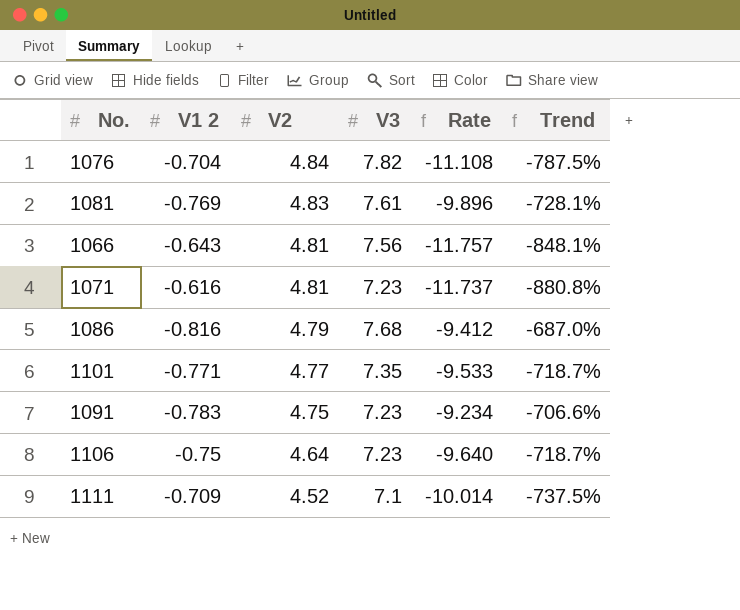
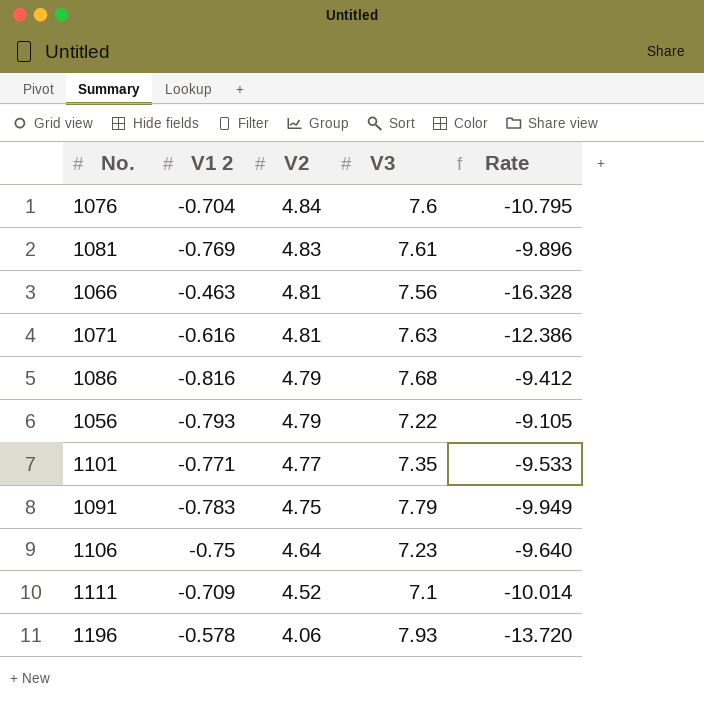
column Trend | formula: ([V2] - [V1 2]) / [V1 2] -> none
1076 | V3: 7.82 -> 7.6
1076 | Rate: -11.108 -> -10.795
1066 | V1 2: -0.643 -> -0.463
1066 | Rate: -11.757 -> -16.328
1071 | V3: 7.23 -> 7.63
1071 | Rate: -11.737 -> -12.386
row 1056: none -> -0.793 | 4.79 | 7.22 | -9.105
1091 | V3: 7.23 -> 7.79
1091 | Rate: -9.234 -> -9.949
row 1196: none -> -0.578 | 4.06 | 7.93 | -13.720

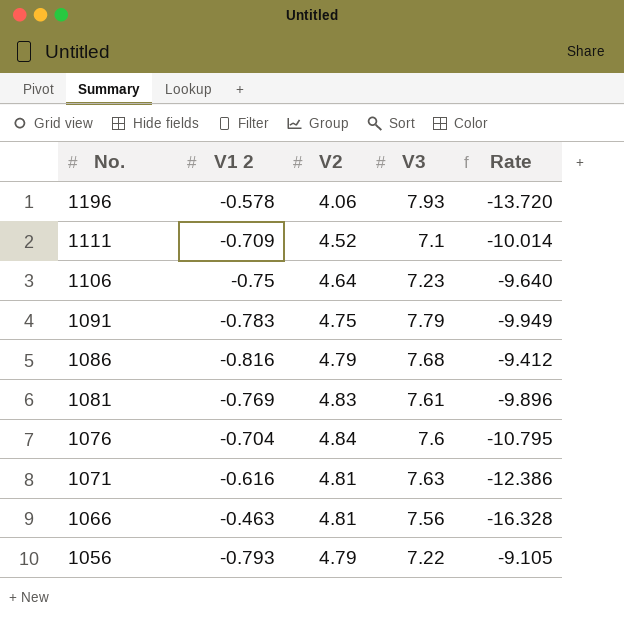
row order: V2 descending -> No. descending
row 1101: -0.771 | 4.77 | 7.35 | -9.533 -> none

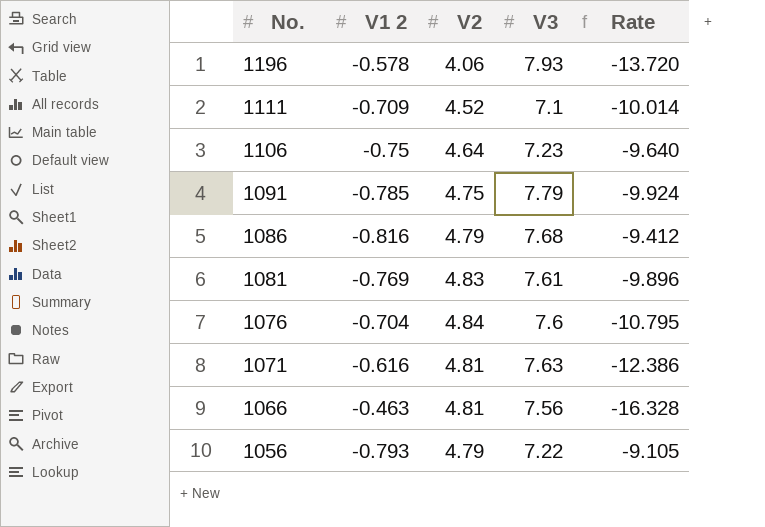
1091 | V1 2: -0.783 -> -0.785
1091 | Rate: -9.949 -> -9.924

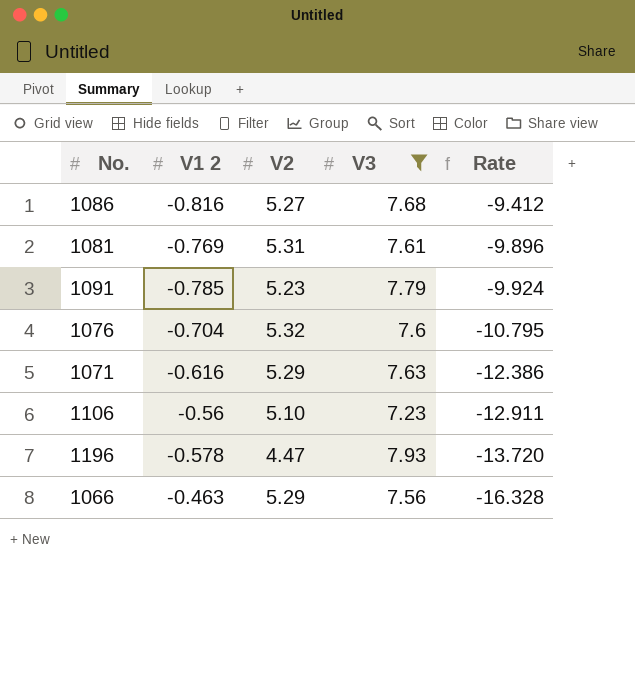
filter: none -> V3 >= 7.23
row order: No. descending -> Rate descending
1086 | V2: 4.79 -> 5.27
1081 | V2: 4.83 -> 5.31
1091 | V2: 4.75 -> 5.23
1076 | V2: 4.84 -> 5.32
1071 | V2: 4.81 -> 5.29
1106 | V1 2: -0.75 -> -0.56
1106 | V2: 4.64 -> 5.10
1106 | Rate: -9.640 -> -12.911
1196 | V2: 4.06 -> 4.47
1066 | V2: 4.81 -> 5.29

